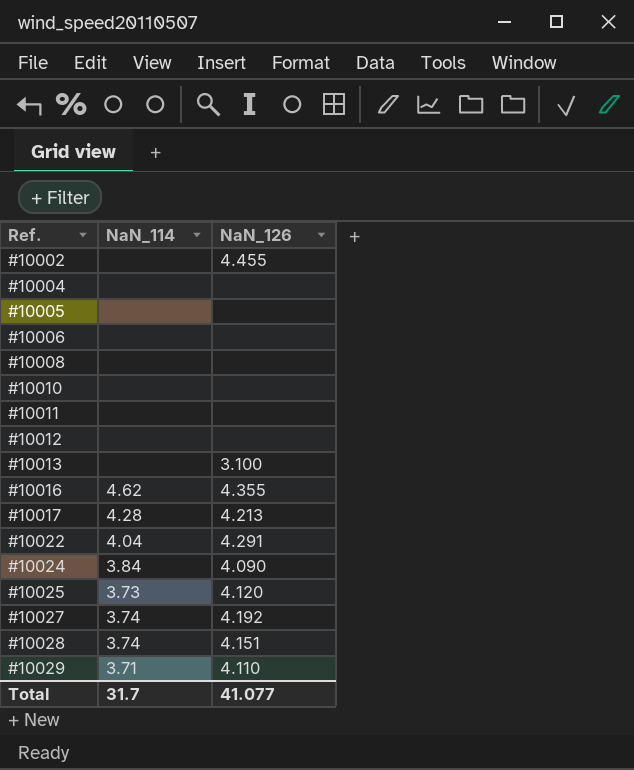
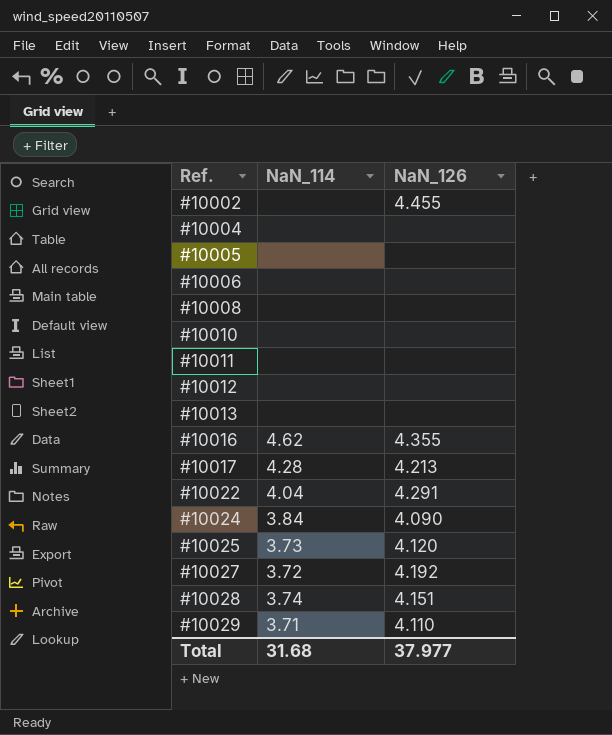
#10013 | NaN_126: 3.100 -> none
#10027 | NaN_114: 3.74 -> 3.72
Total | NaN_114: 31.7 -> 31.68
Total | NaN_126: 41.077 -> 37.977

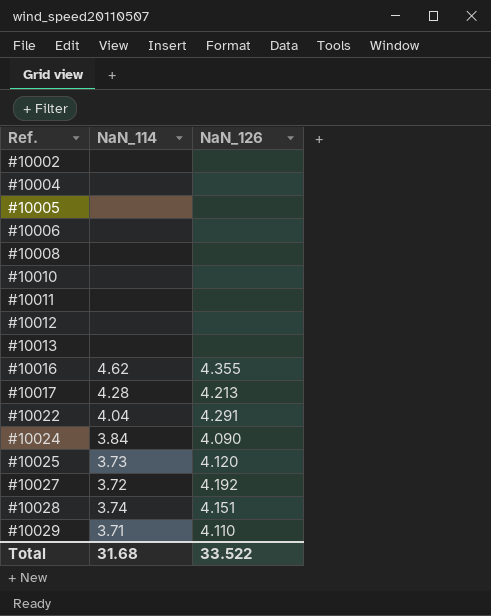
#10002 | NaN_126: 4.455 -> none
Total | NaN_126: 37.977 -> 33.522

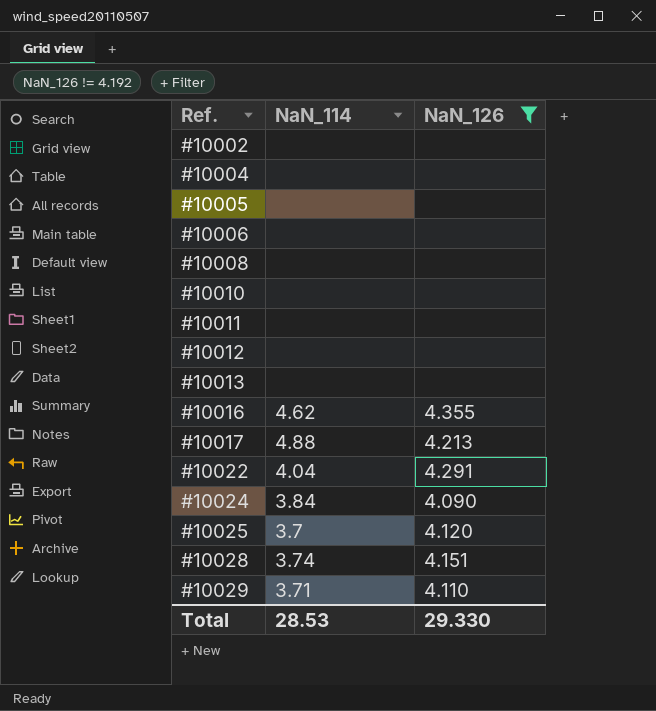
filter: none -> NaN_126 != 4.192
#10017 | NaN_114: 4.28 -> 4.88
#10025 | NaN_114: 3.73 -> 3.7
Total | NaN_114: 31.68 -> 28.53
Total | NaN_126: 33.522 -> 29.330

